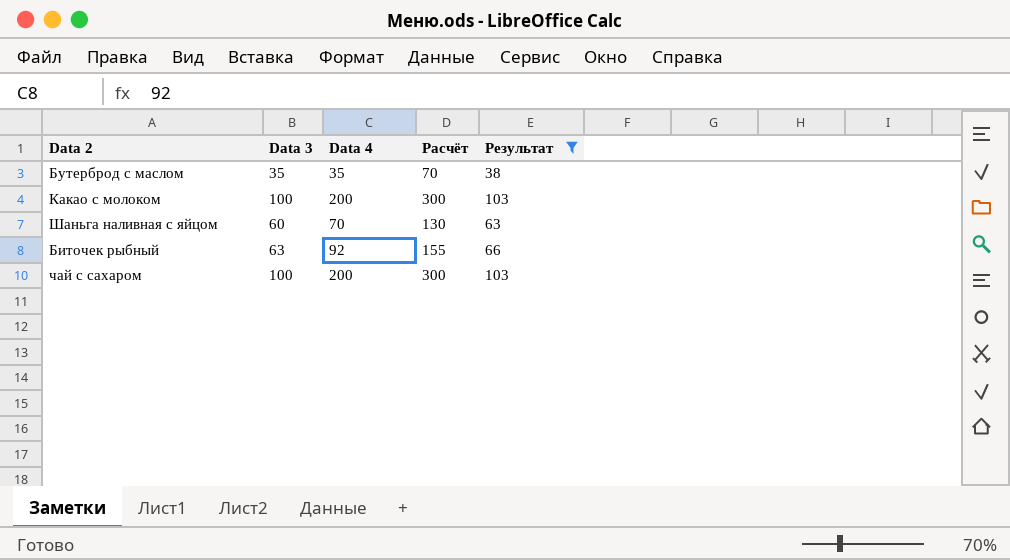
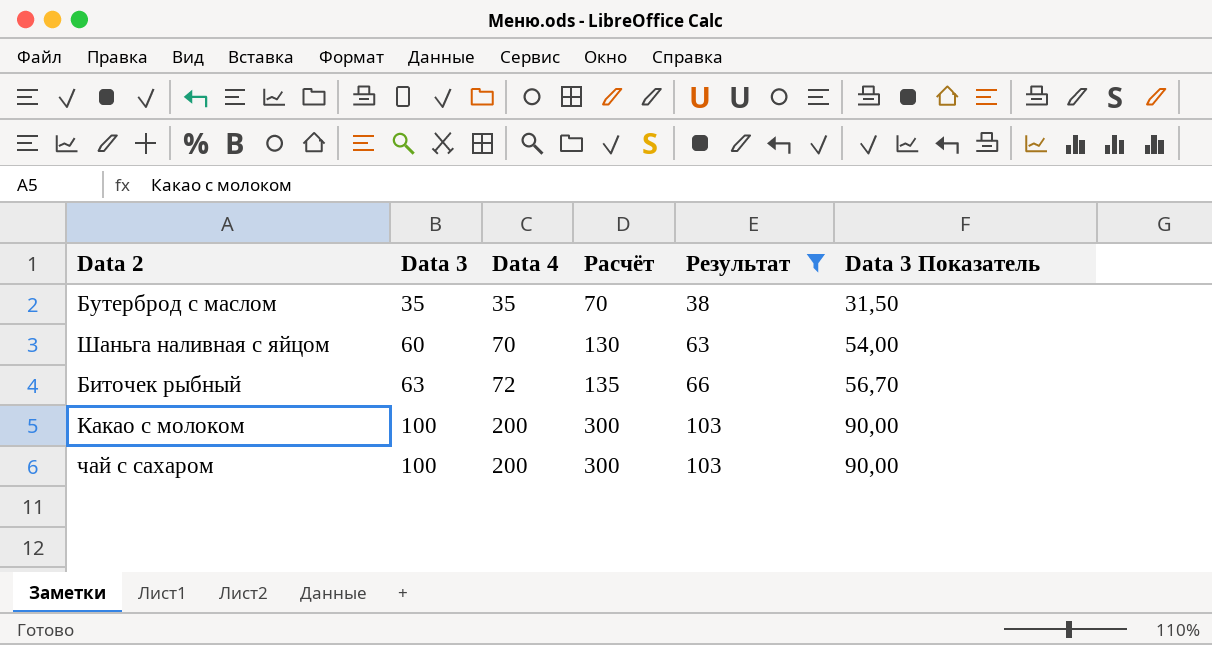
row order: none -> Data 3 ascending
column Data 3 Показатель | formula: none -> [Data 3] * 0,9
Биточек рыбный | Data 4: 92 -> 72
Биточек рыбный | Расчёт: 155 -> 135

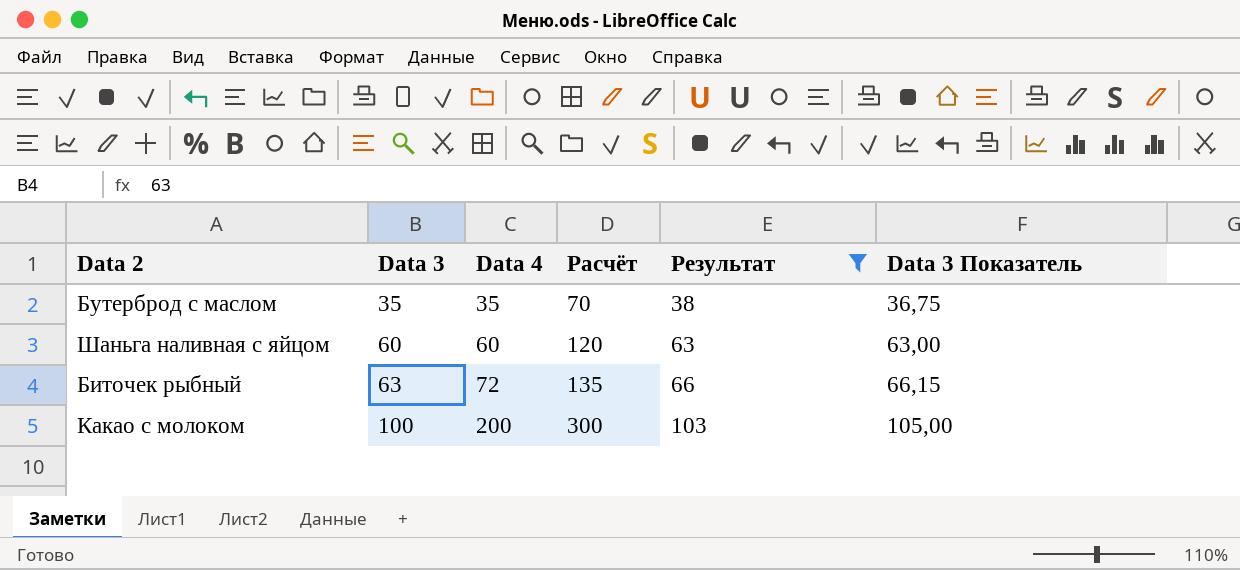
column Data 3 Показатель | formula: [Data 3] * 0,9 -> [Data 3] * 1,05
row чай с сахаром: 100 | 200 | 300 | 103 | 90,00 -> none
Шаньга наливная с яйцом | Data 4: 70 -> 60
Шаньга наливная с яйцом | Расчёт: 130 -> 120

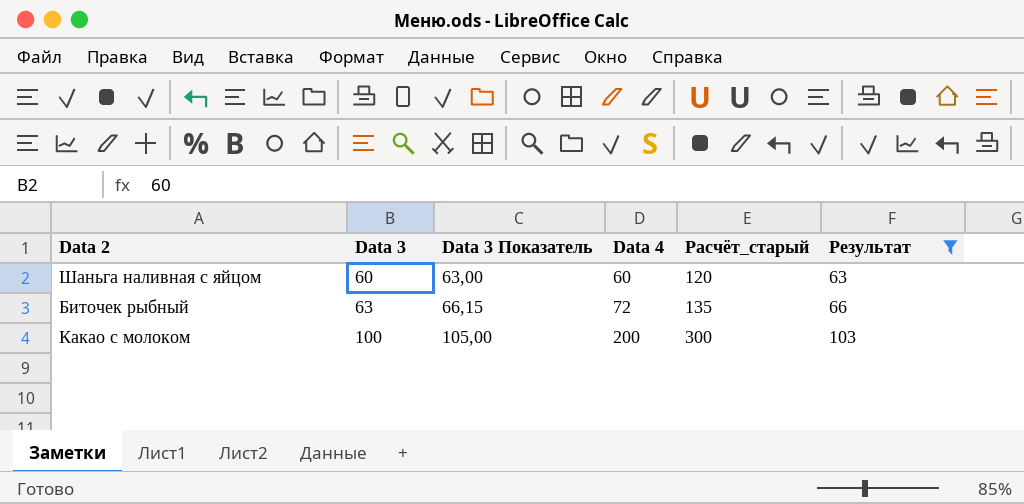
column Data 3 Показатель | position: 6 -> 3
column name: Расчёт -> Расчёт_старый
row Бутерброд с маслом: 35 | 35 | 70 | 38 | 36,75 -> none

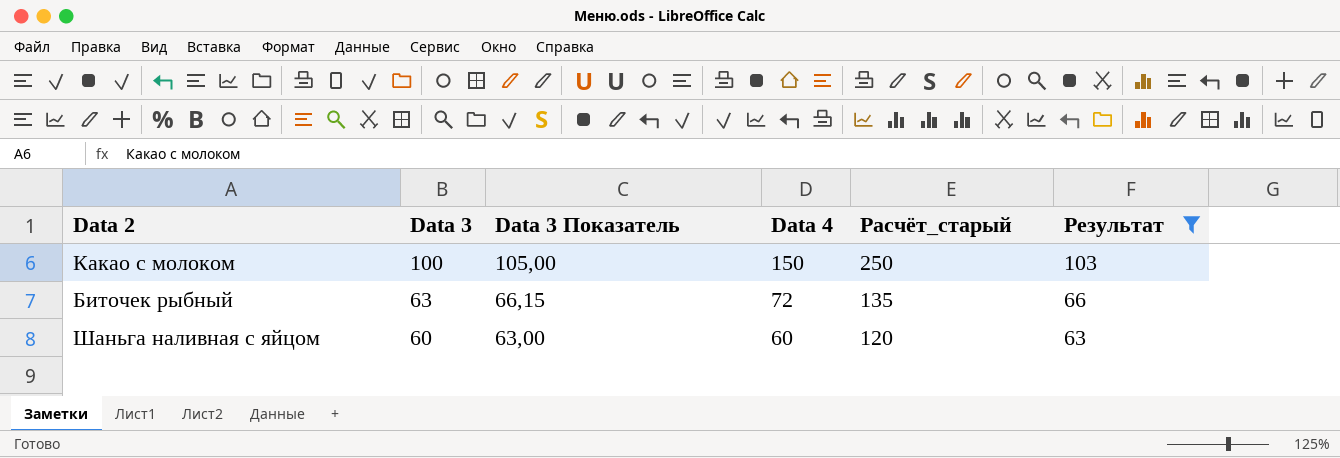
row order: Data 3 ascending -> Data 3 descending
Какао с молоком | Data 4: 200 -> 150
Какао с молоком | Расчёт_старый: 300 -> 250

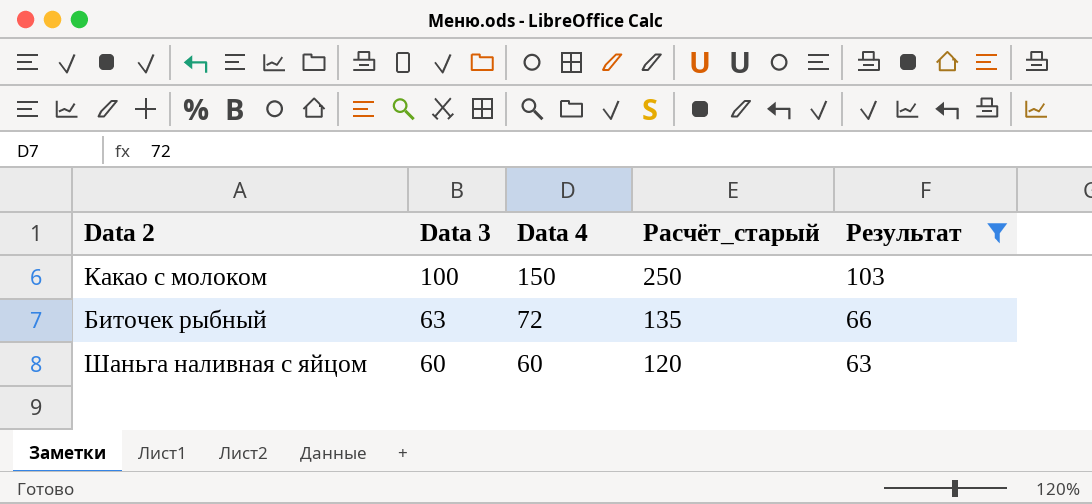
column Data 3 Показатель | formula: [Data 3] * 1,05 -> none

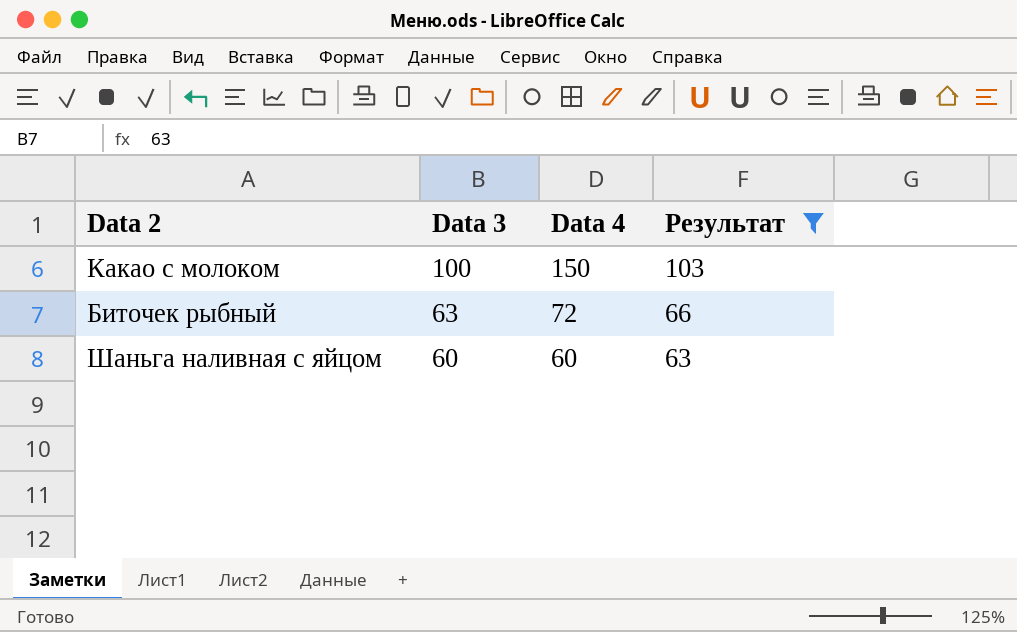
column Расчёт_старый | formula: [Data 3] + [Data 4] -> none

